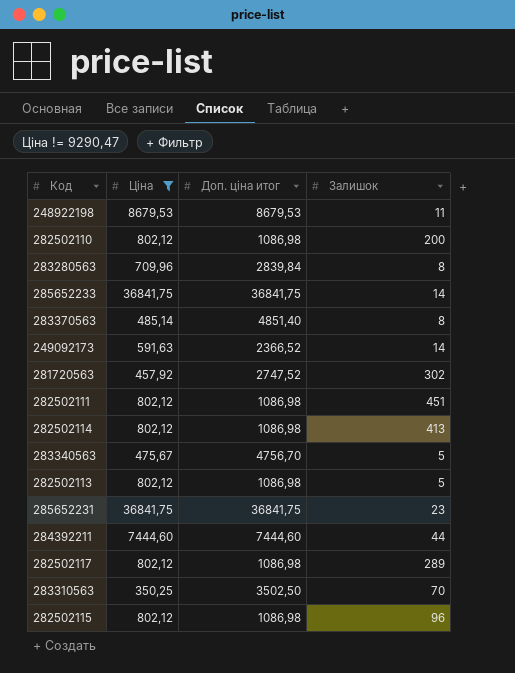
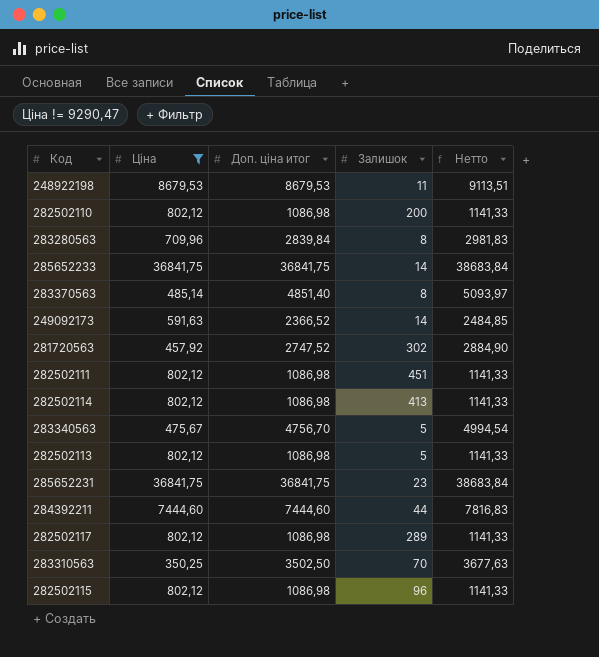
column Нетто | formula: none -> [Доп. ціна итог] * 1,05

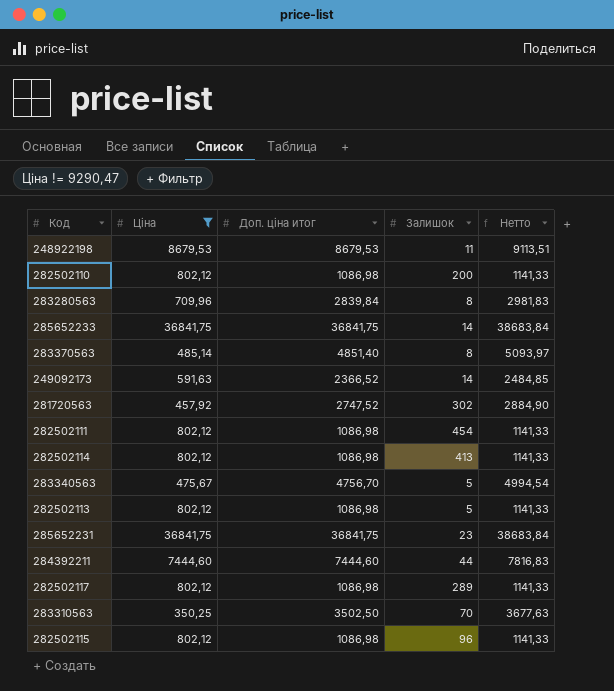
282502111 | Залишок: 451 -> 454

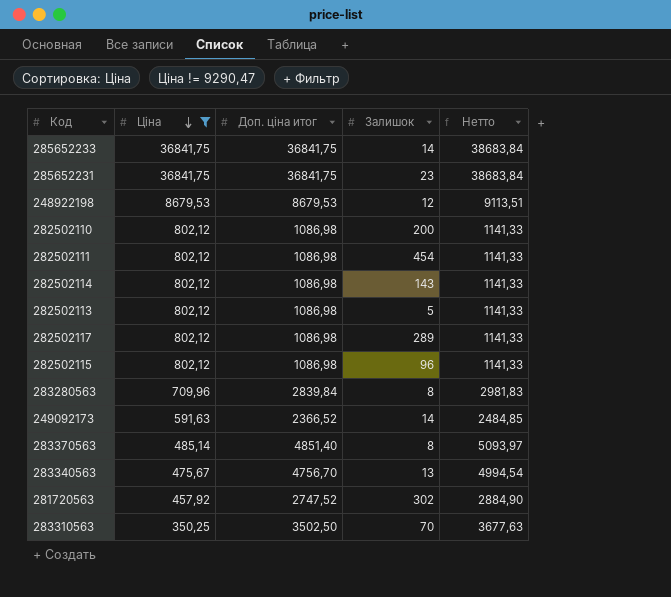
row order: none -> Ціна descending
row 284392211: 7444,60 | 7444,60 | 44 | 7816,83 -> none
248922198 | Залишок: 11 -> 12
282502114 | Залишок: 413 -> 143
283340563 | Залишок: 5 -> 13

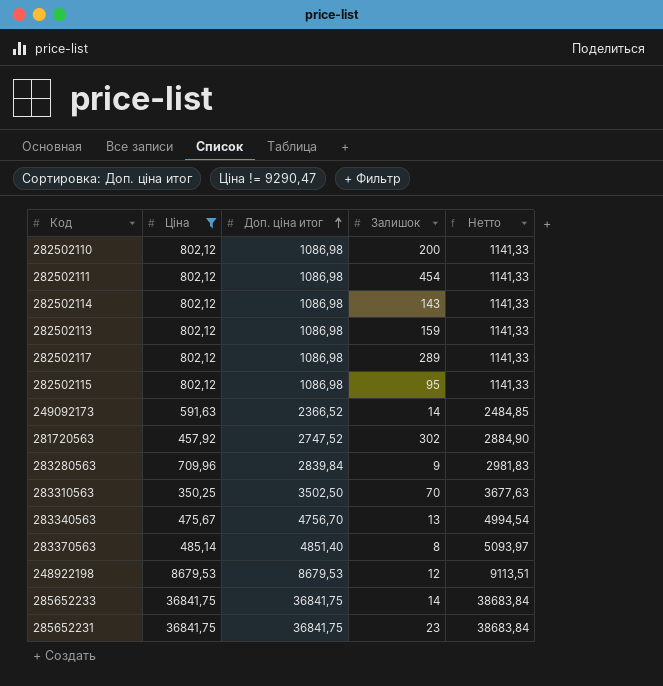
row order: Ціна descending -> Доп. ціна итог ascending
282502113 | Залишок: 5 -> 159
282502115 | Залишок: 96 -> 95
283280563 | Залишок: 8 -> 9

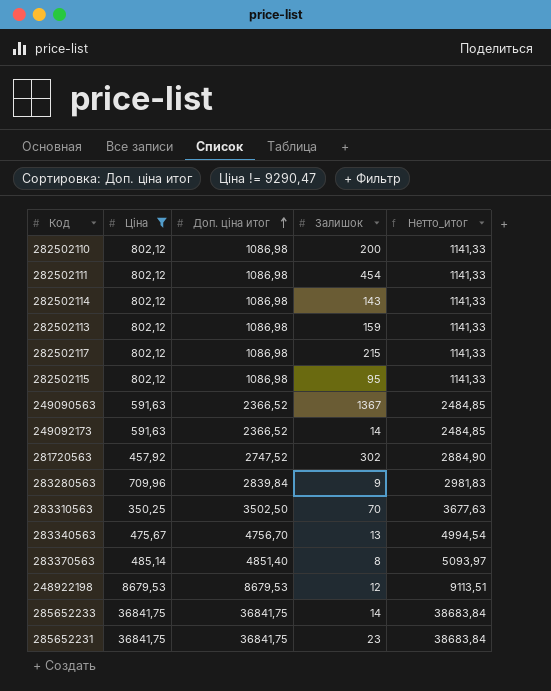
column name: Нетто -> Нетто_итог
282502117 | Залишок: 289 -> 215
row 249090563: none -> 591,63 | 2366,52 | 1367 | 2484,85

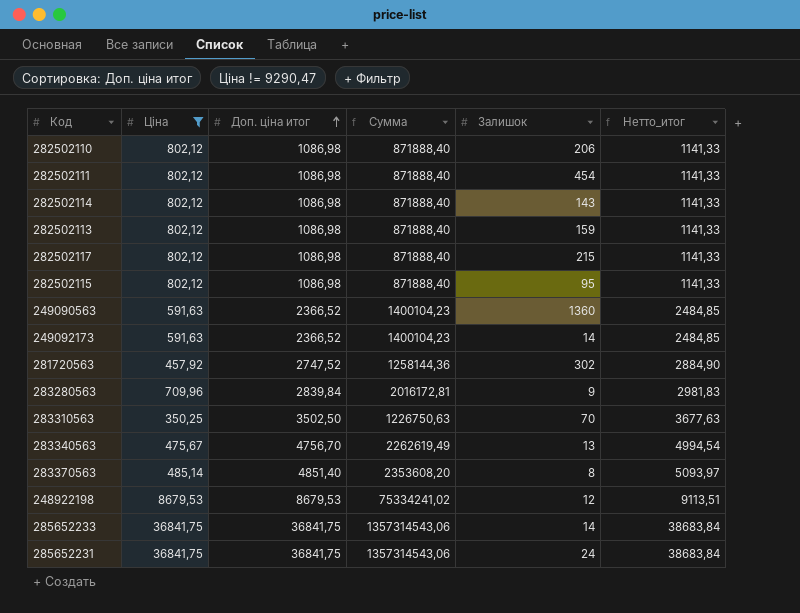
column Сумма | formula: none -> [Ціна] * [Доп. ціна итог]
282502110 | Залишок: 200 -> 206
249090563 | Залишок: 1367 -> 1360
285652231 | Залишок: 23 -> 24

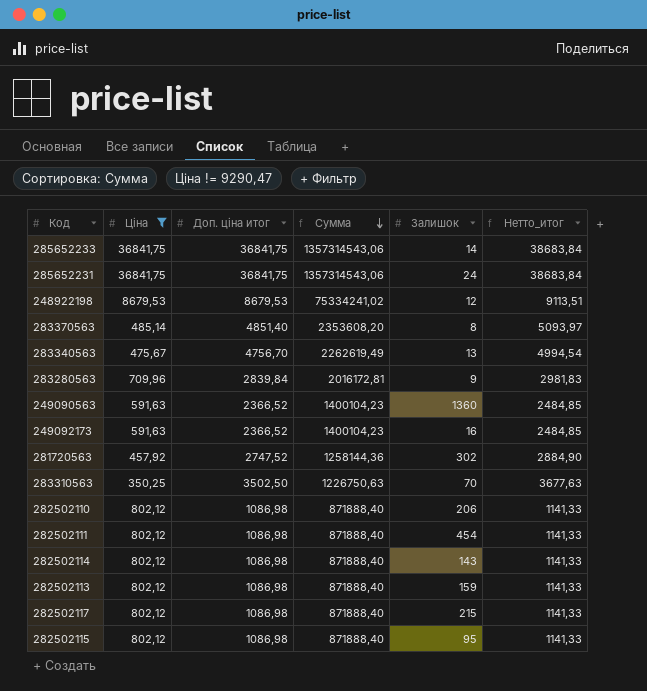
row order: Доп. ціна итог ascending -> Сумма descending
249092173 | Залишок: 14 -> 16

